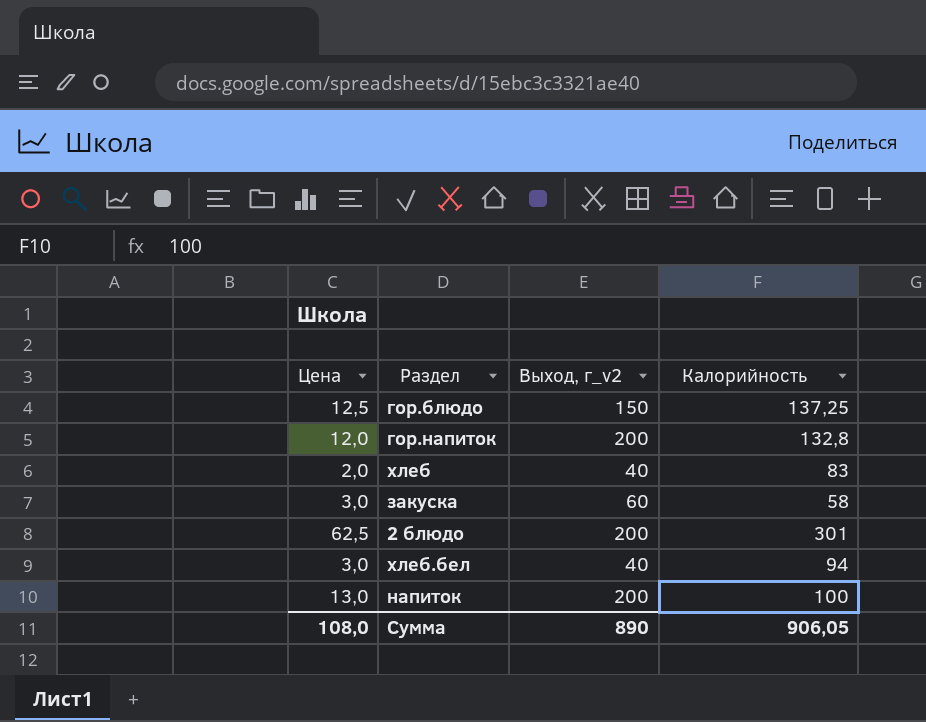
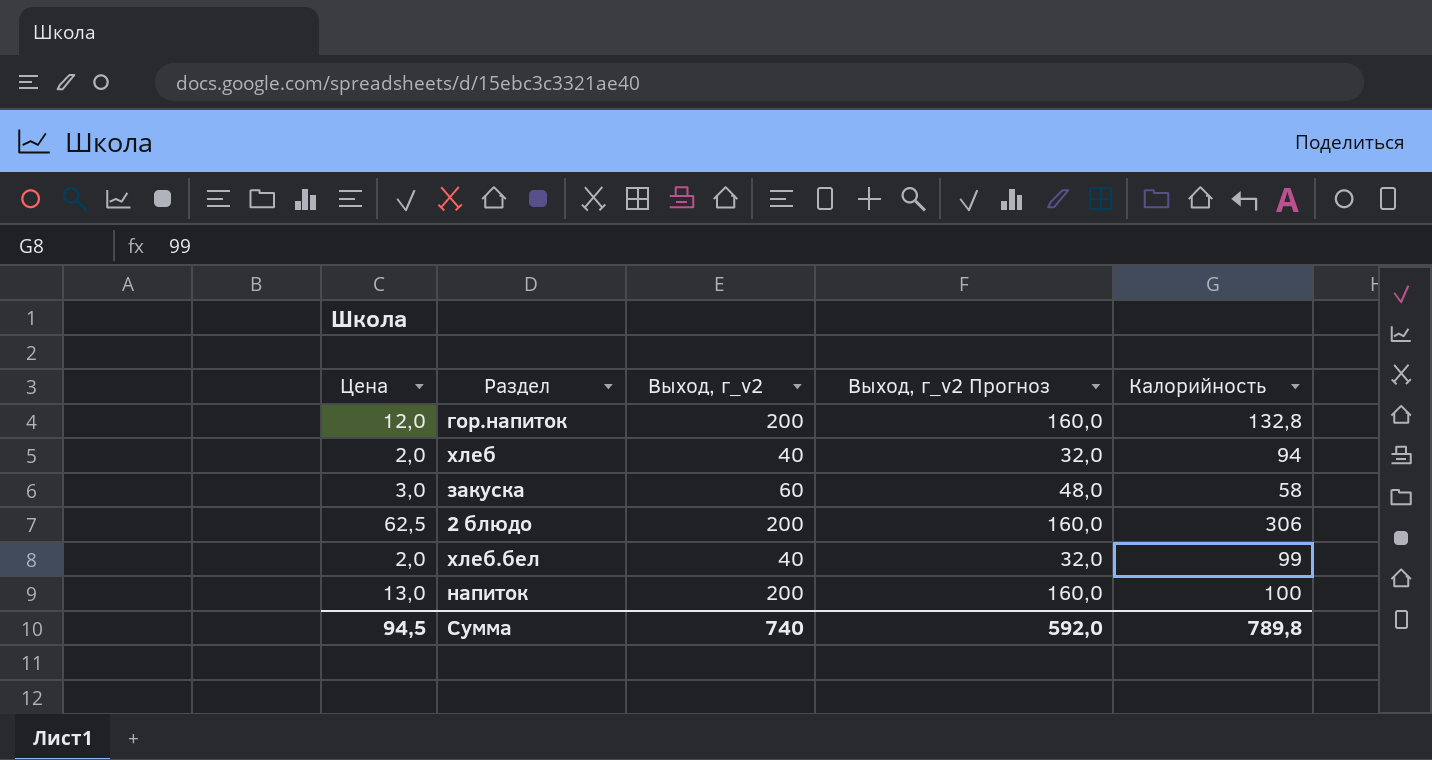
column Выход, г_v2 Прогноз | formula: none -> [Выход, г_v2] * 0,8
row гор.блюдо: 12,5 | 150 | 137,25 -> none
хлеб | Калорийность: 83 -> 94
2 блюдо | Калорийность: 301 -> 306
хлеб.бел | Цена: 3,0 -> 2,0
хлеб.бел | Калорийность: 94 -> 99
Сумма | Цена: 108,0 -> 94,5
Сумма | Выход, г_v2: 890 -> 740
Сумма | Калорийность: 906,05 -> 789,8

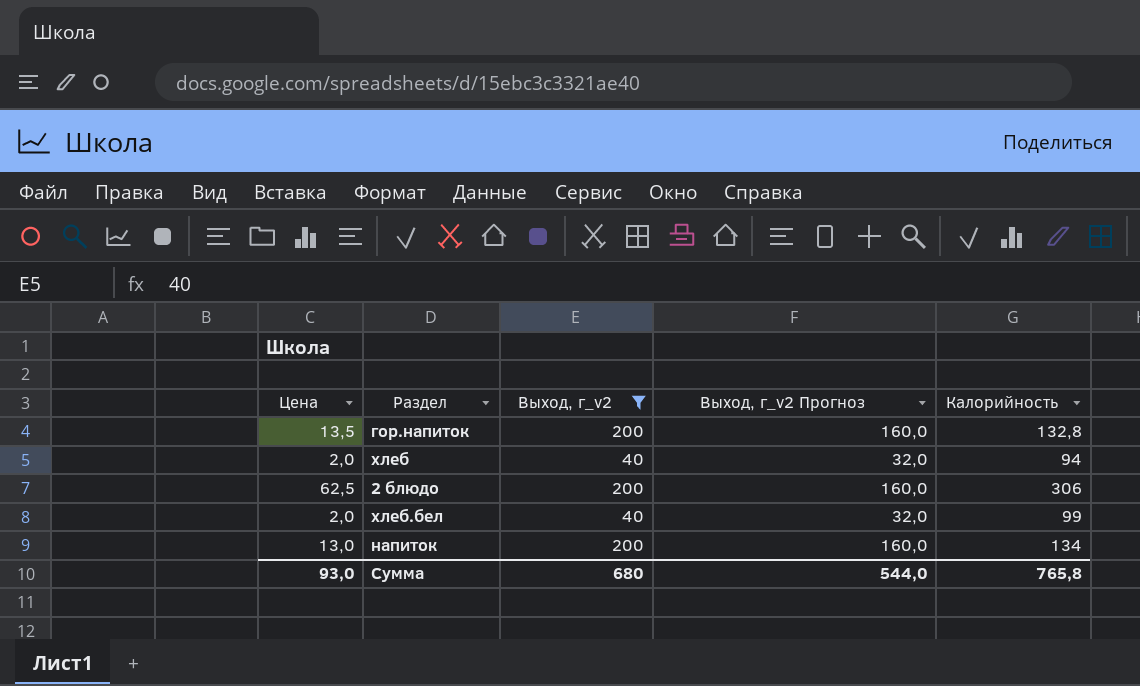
filter: none -> Выход, г_v2 != 60
гор.напиток | Цена: 12,0 -> 13,5
напиток | Калорийность: 100 -> 134
Сумма | Цена: 94,5 -> 93,0
Сумма | Выход, г_v2: 740 -> 680
Сумма | Выход, г_v2 Прогноз: 592,0 -> 544,0
Сумма | Калорийность: 789,8 -> 765,8

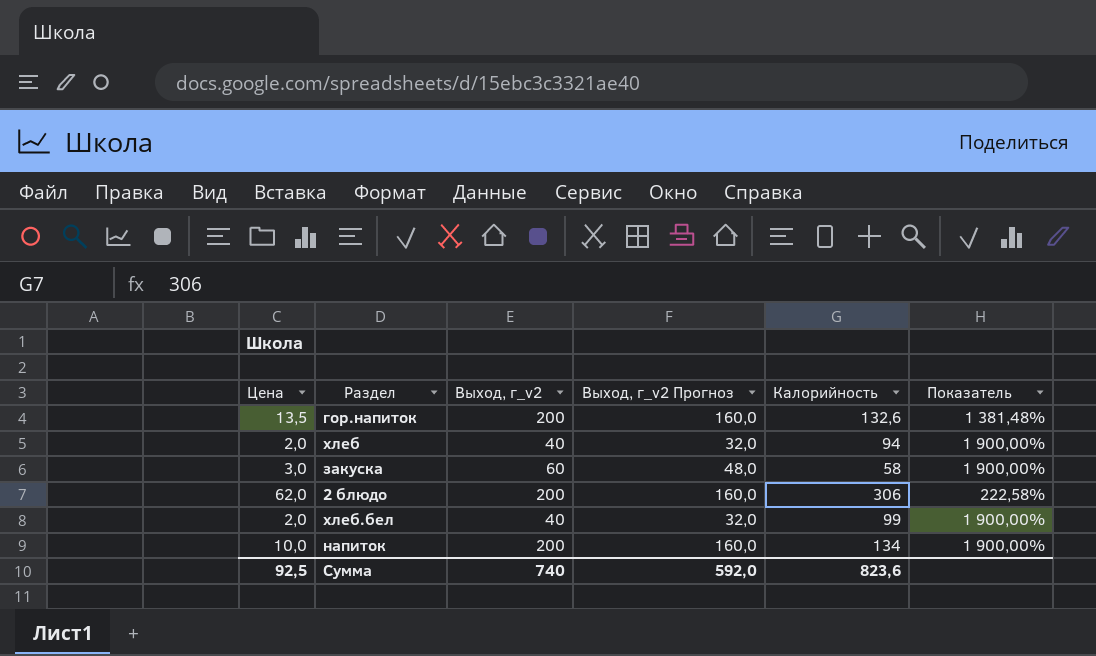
filter: Выход, г_v2 != 60 -> none
column Показатель | formula: none -> ([Выход, г_v2] - [Цена]) / [Цена]
гор.напиток | Калорийность: 132,8 -> 132,6
2 блюдо | Цена: 62,5 -> 62,0
напиток | Цена: 13,0 -> 10,0
Сумма | Цена: 93,0 -> 92,5
Сумма | Выход, г_v2: 680 -> 740
Сумма | Выход, г_v2 Прогноз: 544,0 -> 592,0
Сумма | Калорийность: 765,8 -> 823,6

